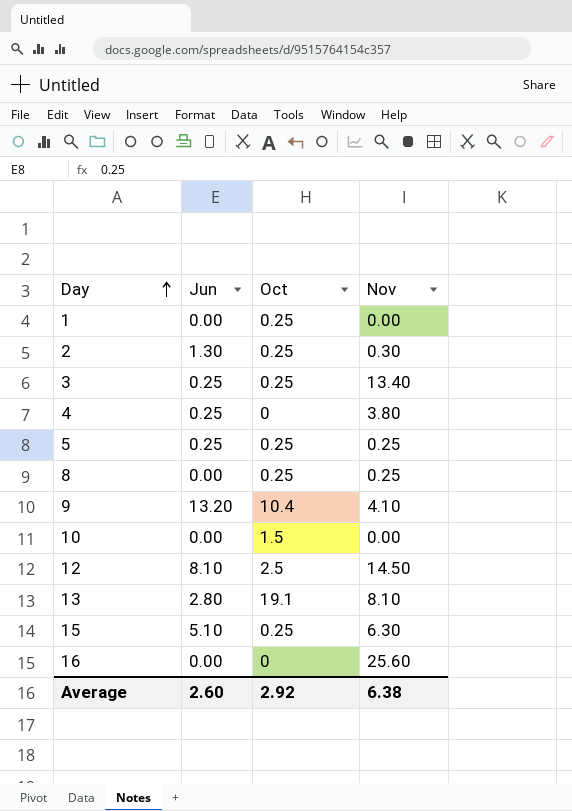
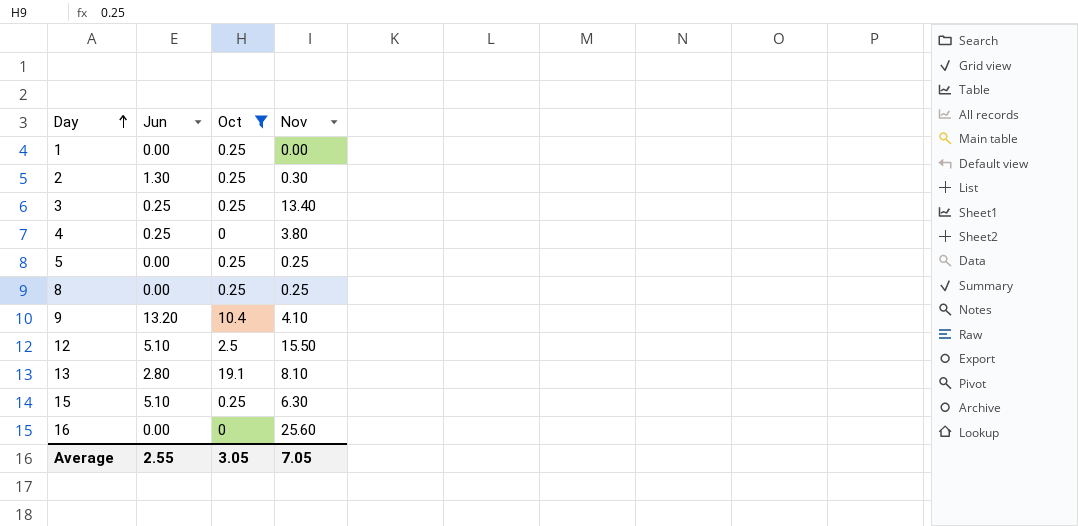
filter: none -> Oct != 1.5
5 | Jun: 0.25 -> 0.00
12 | Jun: 8.10 -> 5.10
12 | Nov: 14.50 -> 15.50
Average | Jun: 2.60 -> 2.55
Average | Oct: 2.92 -> 3.05
Average | Nov: 6.38 -> 7.05

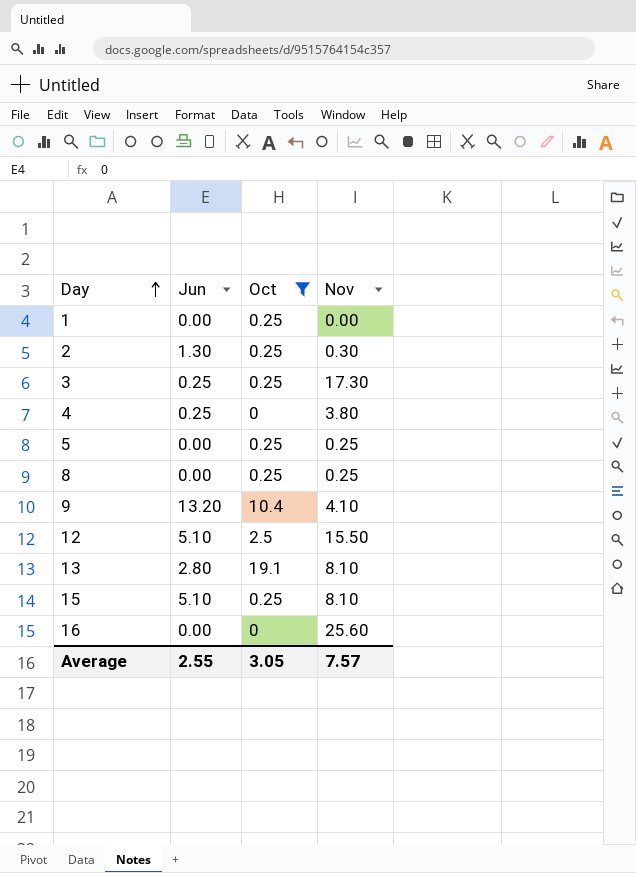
3 | Nov: 13.40 -> 17.30
15 | Nov: 6.30 -> 8.10
Average | Nov: 7.05 -> 7.57

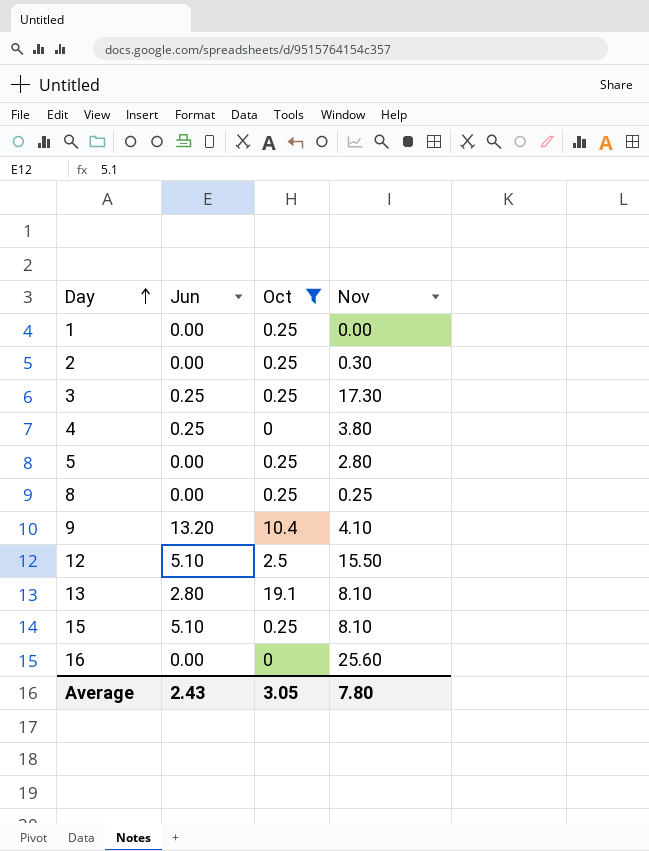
2 | Jun: 1.30 -> 0.00
5 | Nov: 0.25 -> 2.80
Average | Jun: 2.55 -> 2.43
Average | Nov: 7.57 -> 7.80

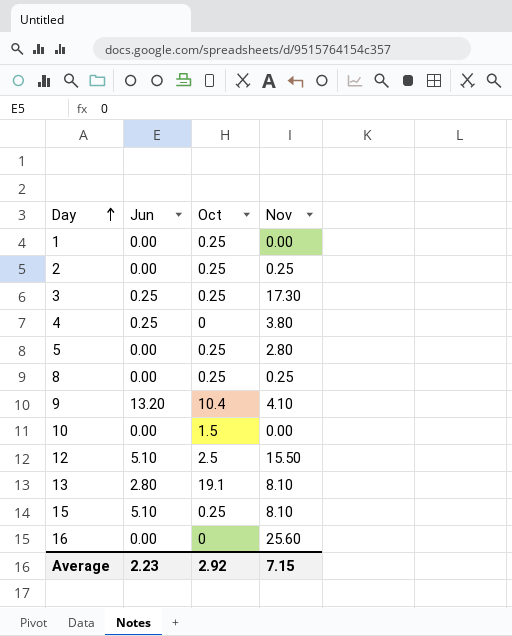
filter: Oct != 1.5 -> none
2 | Nov: 0.30 -> 0.25
Average | Jun: 2.43 -> 2.23
Average | Oct: 3.05 -> 2.92
Average | Nov: 7.80 -> 7.15

